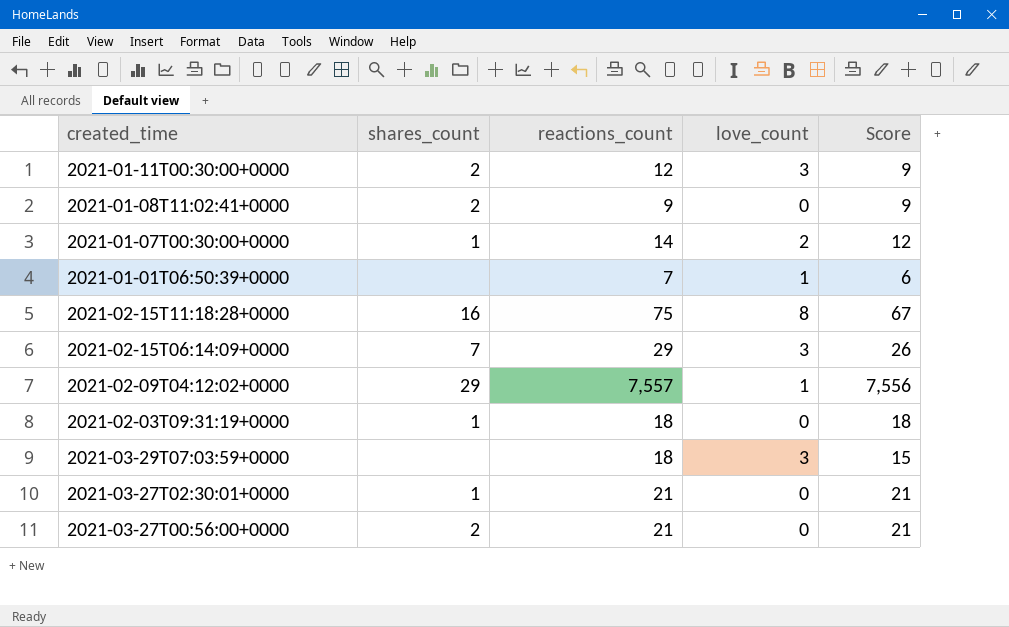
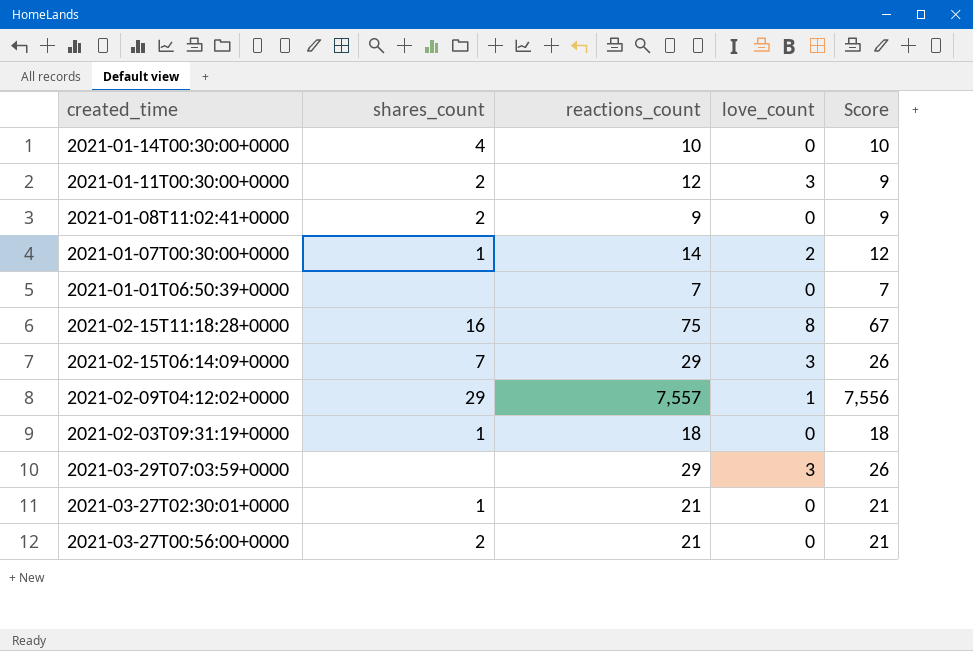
row 2021-01-14T00:30:00+0000: none -> 4 | 10 | 0 | 10
2021-01-01T06:50:39+0000 | love_count: 1 -> 0
2021-01-01T06:50:39+0000 | Score: 6 -> 7
2021-03-29T07:03:59+0000 | reactions_count: 18 -> 29
2021-03-29T07:03:59+0000 | Score: 15 -> 26

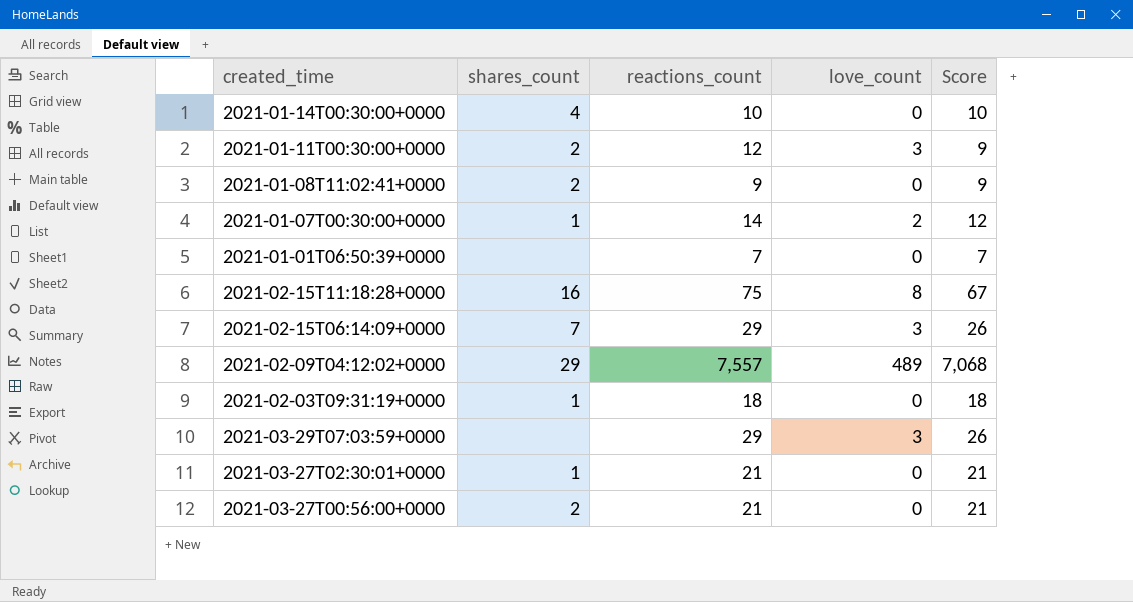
2021-02-09T04:12:02+0000 | love_count: 1 -> 489
2021-02-09T04:12:02+0000 | Score: 7,556 -> 7,068

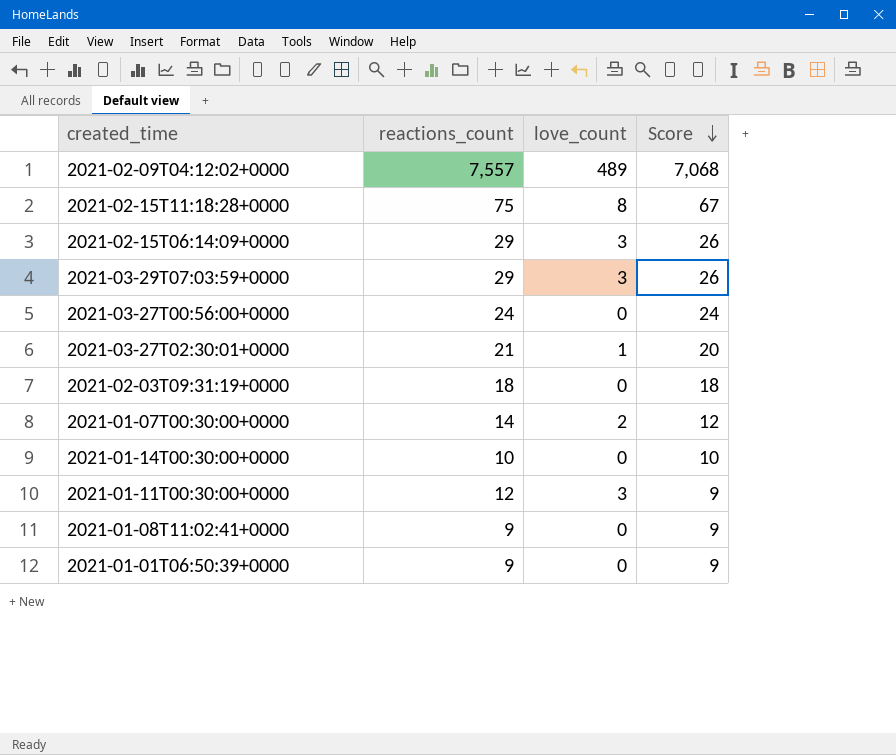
row order: none -> Score descending
column shares_count | position: 2 -> none
2021-03-27T00:56:00+0000 | reactions_count: 21 -> 24
2021-03-27T00:56:00+0000 | Score: 21 -> 24
2021-03-27T02:30:01+0000 | love_count: 0 -> 1
2021-03-27T02:30:01+0000 | Score: 21 -> 20
2021-01-01T06:50:39+0000 | reactions_count: 7 -> 9
2021-01-01T06:50:39+0000 | Score: 7 -> 9

